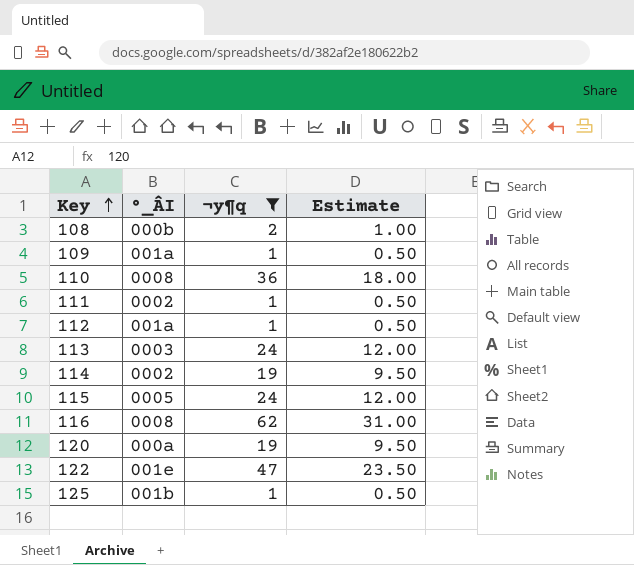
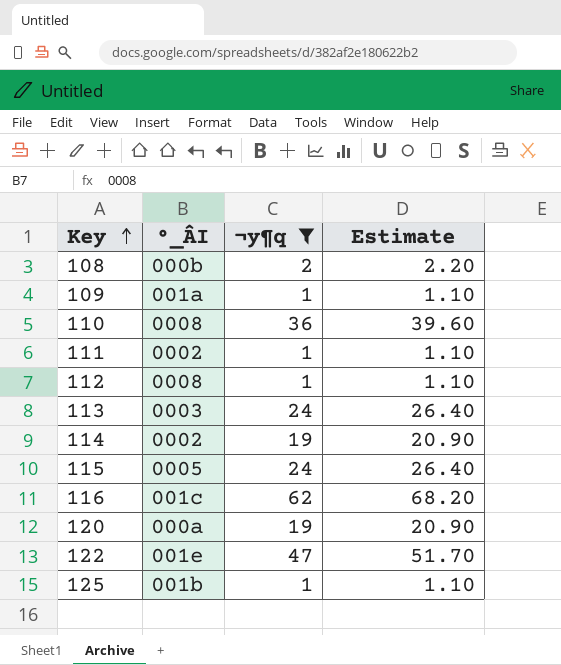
column Estimate | formula: [¬y¶q] * 0.5 -> [¬y¶q] * 1.1
112 | °_ÂI: 001a -> 0008
116 | °_ÂI: 0008 -> 001c

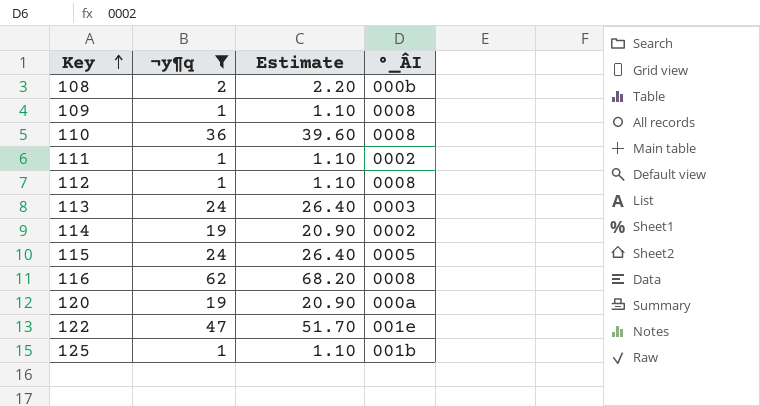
column °_ÂI | position: 2 -> 4
109 | °_ÂI: 001a -> 0008
116 | °_ÂI: 001c -> 0008

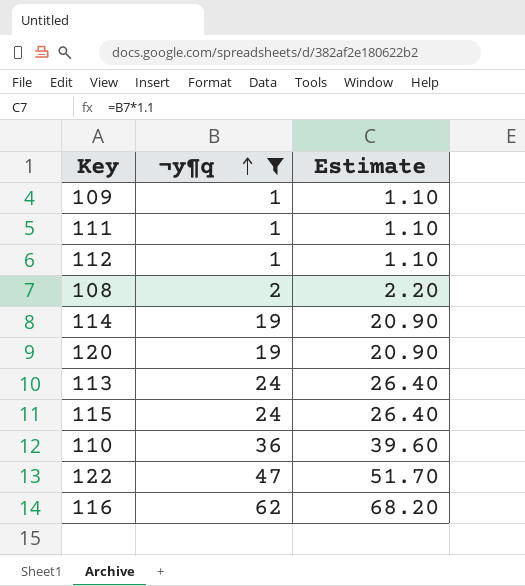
row order: Key ascending -> ¬y¶q ascending
column °_ÂI | position: 4 -> none
row 125: 1 | 1.10 | 001b -> none

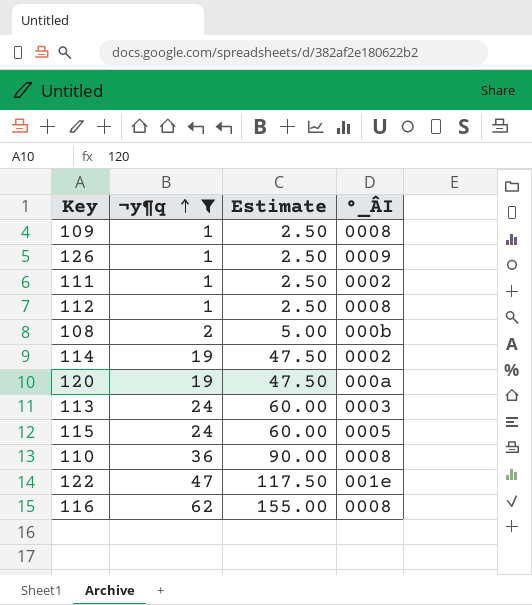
column Estimate | formula: [¬y¶q] * 1.1 -> [¬y¶q] * 2.5
column °_ÂI | position: none -> 4
row 126: none -> 1 | 2.50 | 0009

